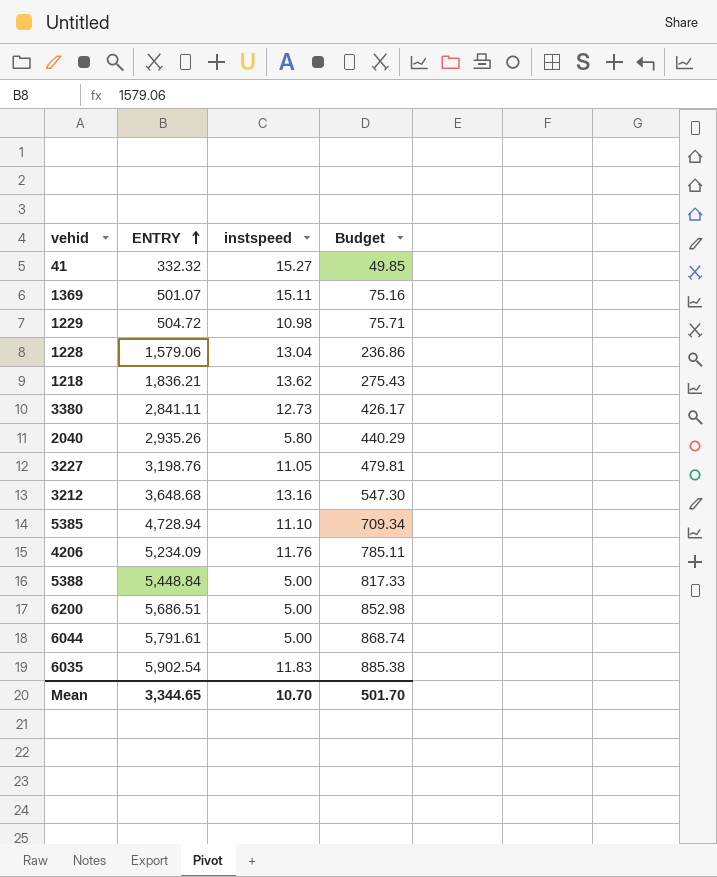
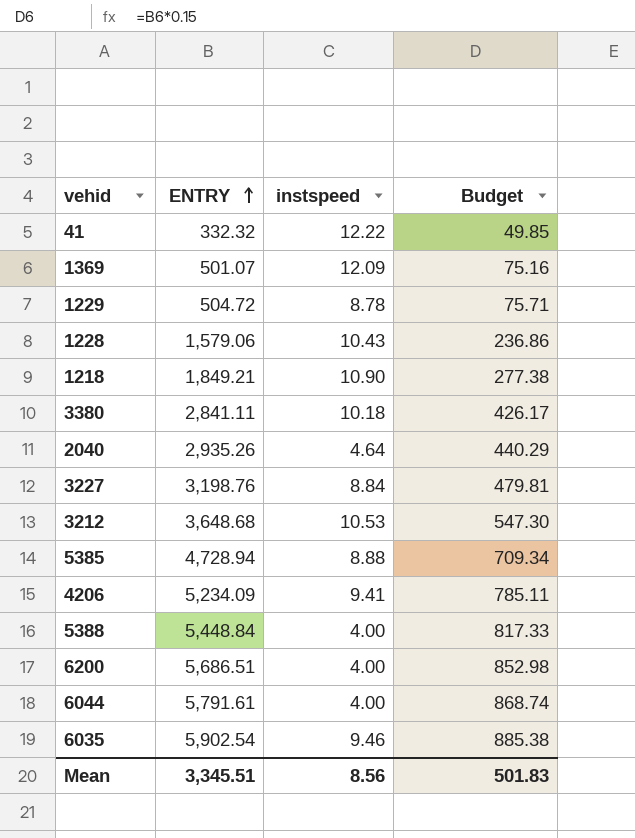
41 | instspeed: 15.27 -> 12.22
1369 | instspeed: 15.11 -> 12.09
1229 | instspeed: 10.98 -> 8.78
1228 | instspeed: 13.04 -> 10.43
1218 | ENTRY: 1,836.21 -> 1,849.21
1218 | instspeed: 13.62 -> 10.90
1218 | Budget: 275.43 -> 277.38
3380 | instspeed: 12.73 -> 10.18
2040 | instspeed: 5.80 -> 4.64
3227 | instspeed: 11.05 -> 8.84
3212 | instspeed: 13.16 -> 10.53
5385 | instspeed: 11.10 -> 8.88
4206 | instspeed: 11.76 -> 9.41
5388 | instspeed: 5.00 -> 4.00
6200 | instspeed: 5.00 -> 4.00
6044 | instspeed: 5.00 -> 4.00
6035 | instspeed: 11.83 -> 9.46
Mean | ENTRY: 3,344.65 -> 3,345.51
Mean | instspeed: 10.70 -> 8.56
Mean | Budget: 501.70 -> 501.83

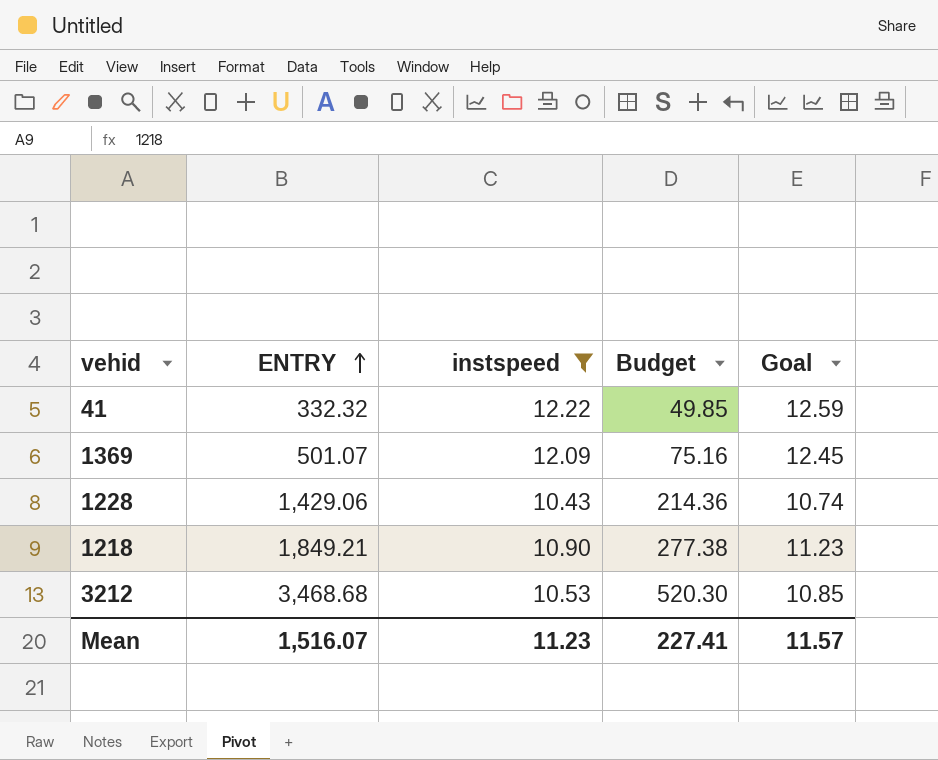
filter: none -> instspeed >= 10.43
column Goal | formula: none -> [instspeed] * 1.03
1228 | ENTRY: 1,579.06 -> 1,429.06
1228 | Budget: 236.86 -> 214.36
3212 | ENTRY: 3,648.68 -> 3,468.68
3212 | Budget: 547.30 -> 520.30
Mean | ENTRY: 3,345.51 -> 1,516.07
Mean | instspeed: 8.56 -> 11.23
Mean | Budget: 501.83 -> 227.41

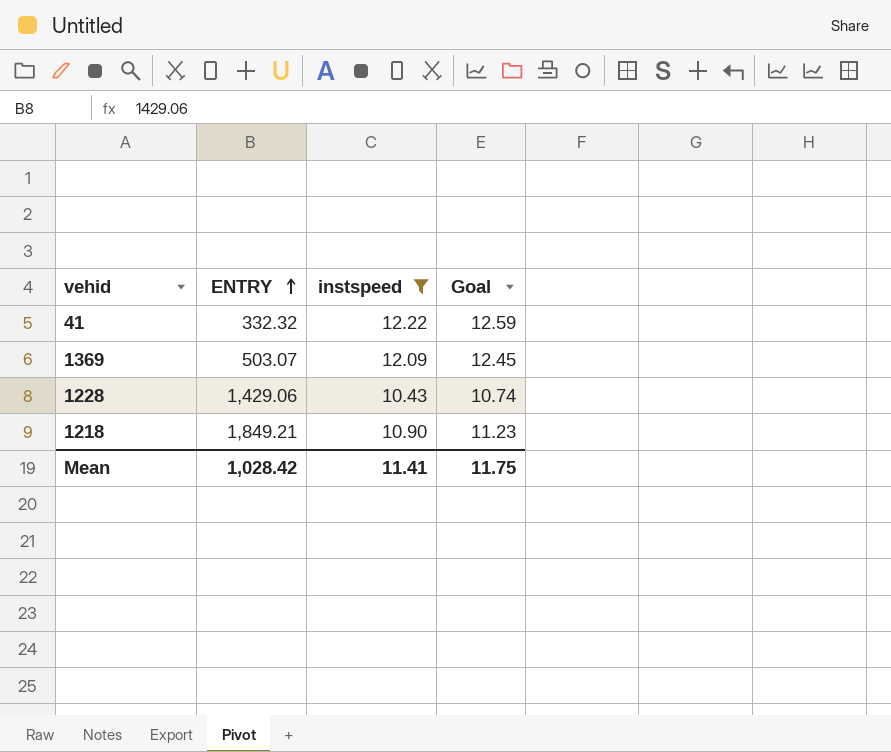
column Budget | formula: [ENTRY] * 0.15 -> none
row 3212: 3,468.68 | 10.53 | 520.30 | 10.85 -> none
1369 | ENTRY: 501.07 -> 503.07
Mean | ENTRY: 1,516.07 -> 1,028.42
Mean | instspeed: 11.23 -> 11.41
Mean | Goal: 11.57 -> 11.75

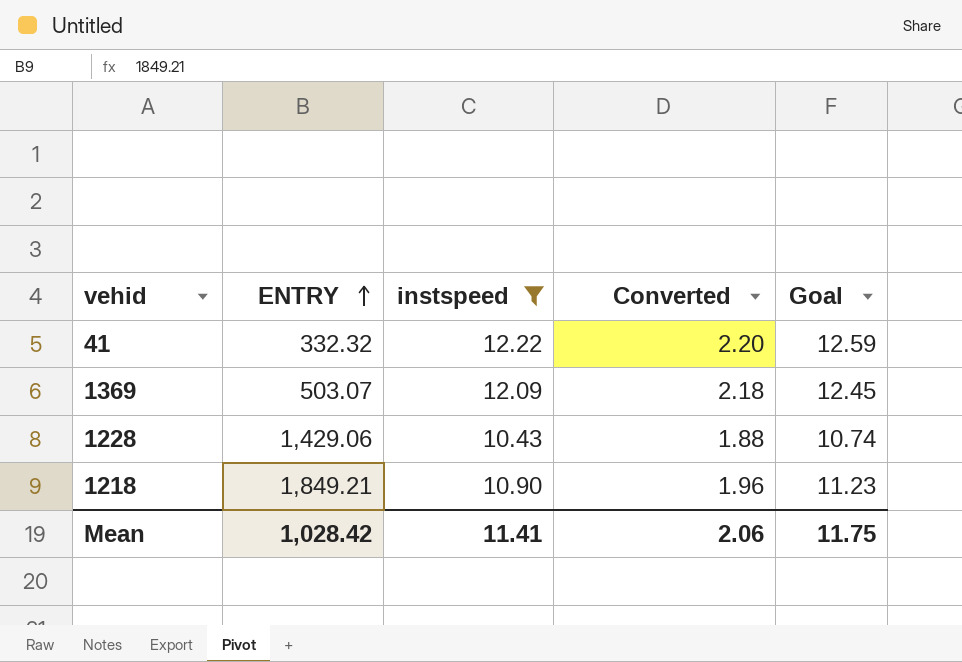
column Converted | formula: none -> [instspeed] * 0.18

